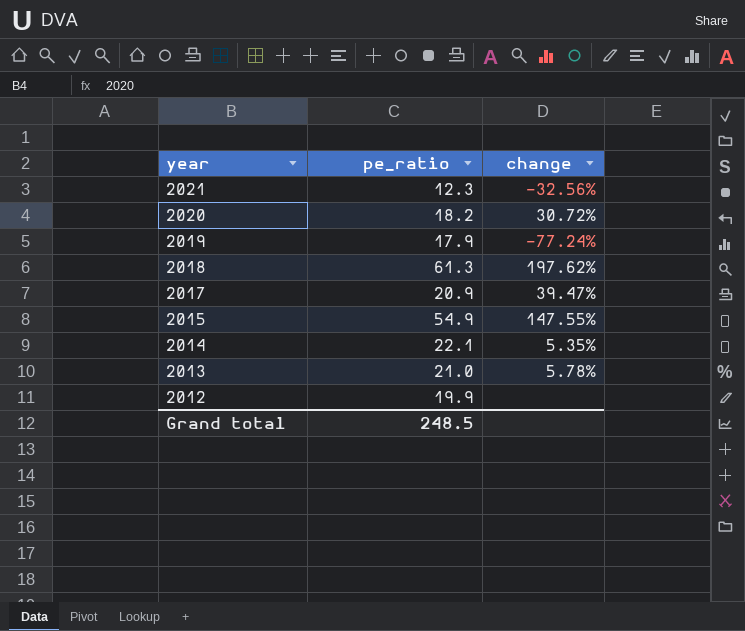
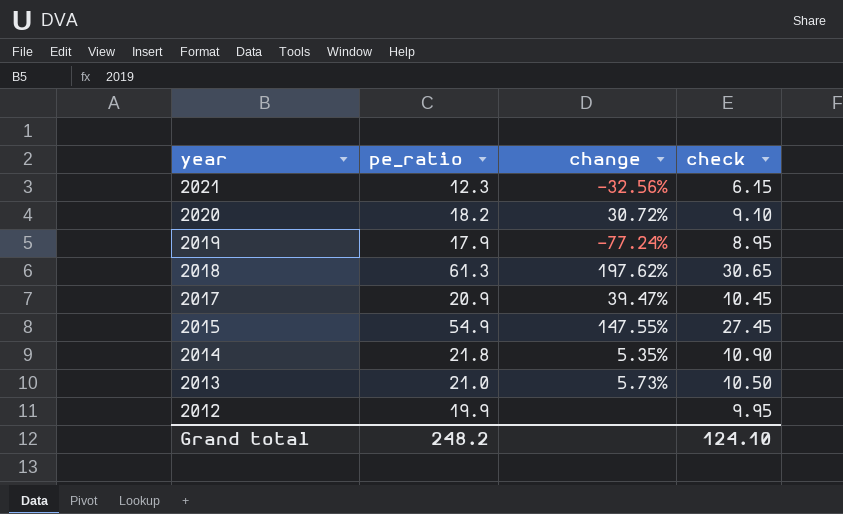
column check | formula: none -> [pe_ratio] * 0.5
2014 | pe_ratio: 22.1 -> 21.8
2013 | change: 5.78% -> 5.73%
Grand total | pe_ratio: 248.5 -> 248.2

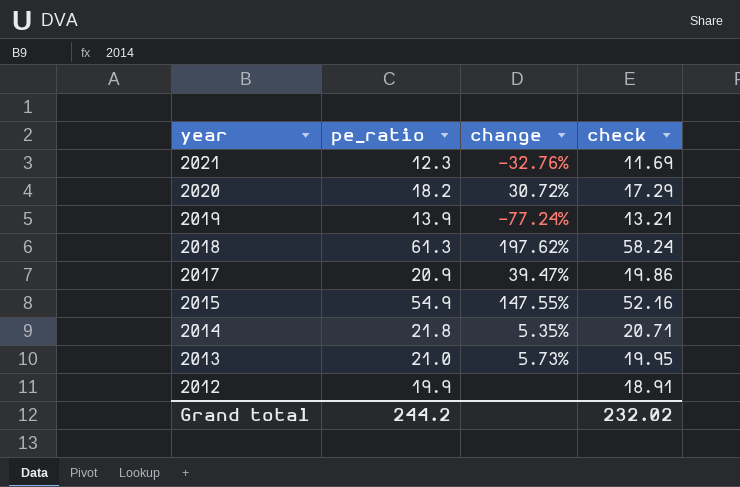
column check | formula: [pe_ratio] * 0.5 -> [pe_ratio] * 0.95
2021 | change: -32.56% -> -32.76%
2019 | pe_ratio: 17.9 -> 13.9
Grand total | pe_ratio: 248.2 -> 244.2
Grand total | check: 124.10 -> 232.02

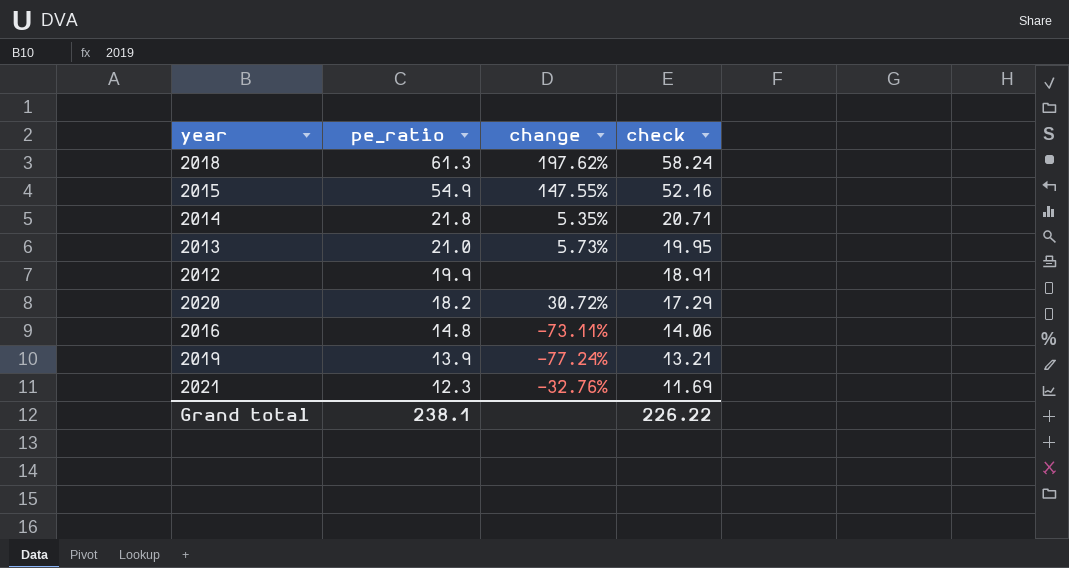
row order: year descending -> pe_ratio descending
row 2017: 20.9 | 39.47% | 19.86 -> none
row 2016: none -> 14.8 | -73.11% | 14.06
Grand total | pe_ratio: 244.2 -> 238.1
Grand total | check: 232.02 -> 226.22

